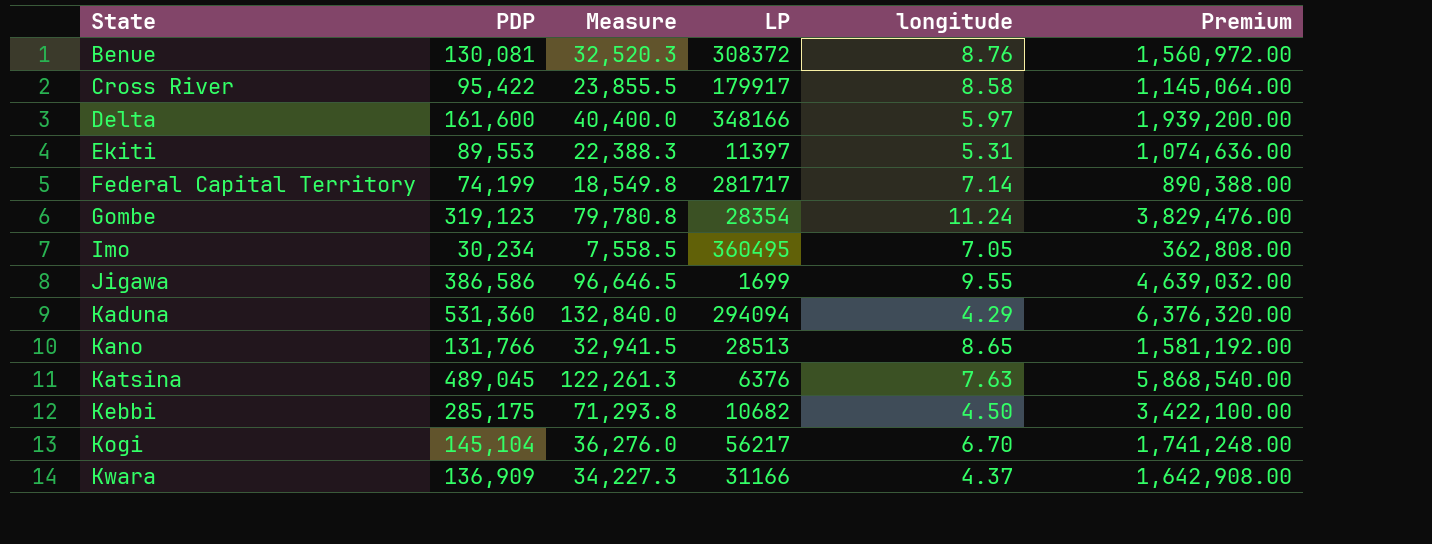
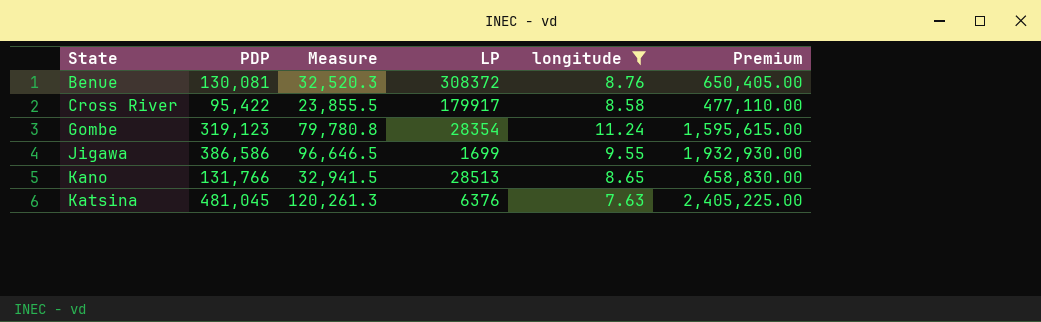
filter: none -> longitude >= 7.63
column Premium | formula: [PDP] * 12 -> [PDP] * 5
Katsina | PDP: 489,045 -> 481,045
Katsina | Measure: 122,261.3 -> 120,261.3

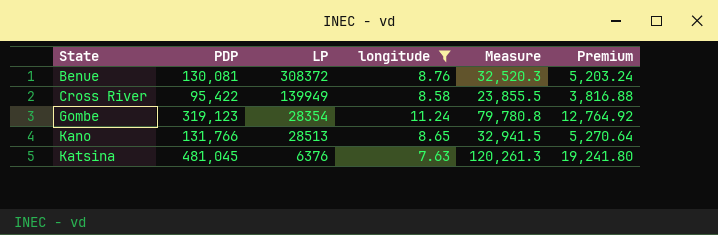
column Measure | position: 3 -> 5
column Premium | formula: [PDP] * 5 -> [PDP] * 0.04
row Jigawa: 386,586 | 96,646.5 | 1699 | 9.55 | 1,932,930.00 -> none
Cross River | LP: 179917 -> 139949

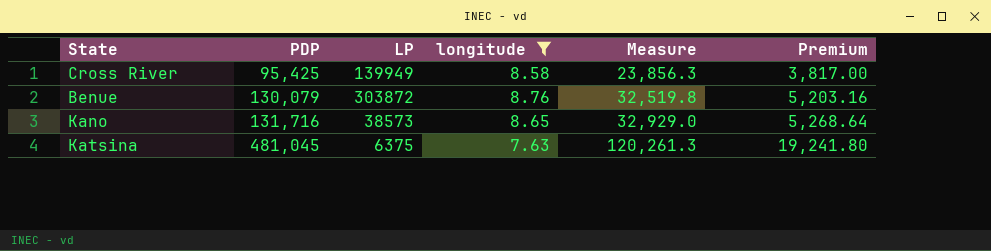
row order: State ascending -> PDP ascending
row Gombe: 319,123 | 28354 | 11.24 | 79,780.8 | 12,764.92 -> none
Cross River | PDP: 95,422 -> 95,425
Cross River | Measure: 23,855.5 -> 23,856.3
Cross River | Premium: 3,816.88 -> 3,817.00
Benue | PDP: 130,081 -> 130,079
Benue | LP: 308372 -> 303872
Benue | Measure: 32,520.3 -> 32,519.8
Benue | Premium: 5,203.24 -> 5,203.16
Kano | PDP: 131,766 -> 131,716
Kano | LP: 28513 -> 38573
Kano | Measure: 32,941.5 -> 32,929.0
Kano | Premium: 5,270.64 -> 5,268.64
Katsina | LP: 6376 -> 6375

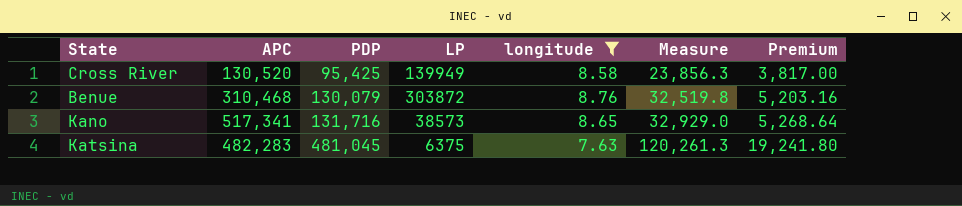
column APC | position: none -> 2

